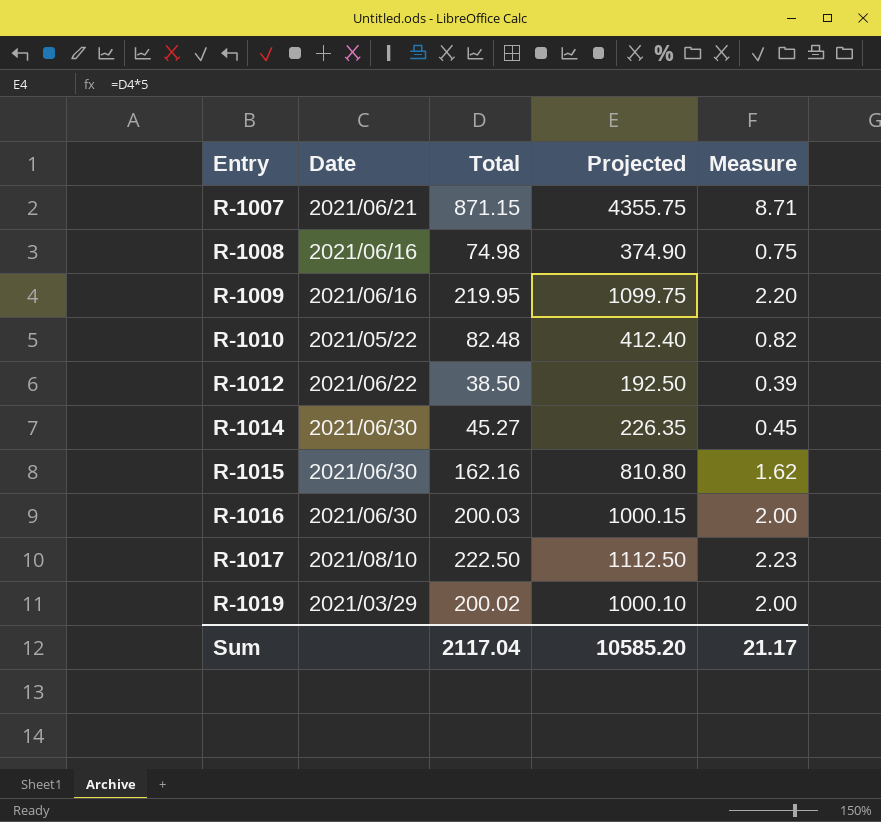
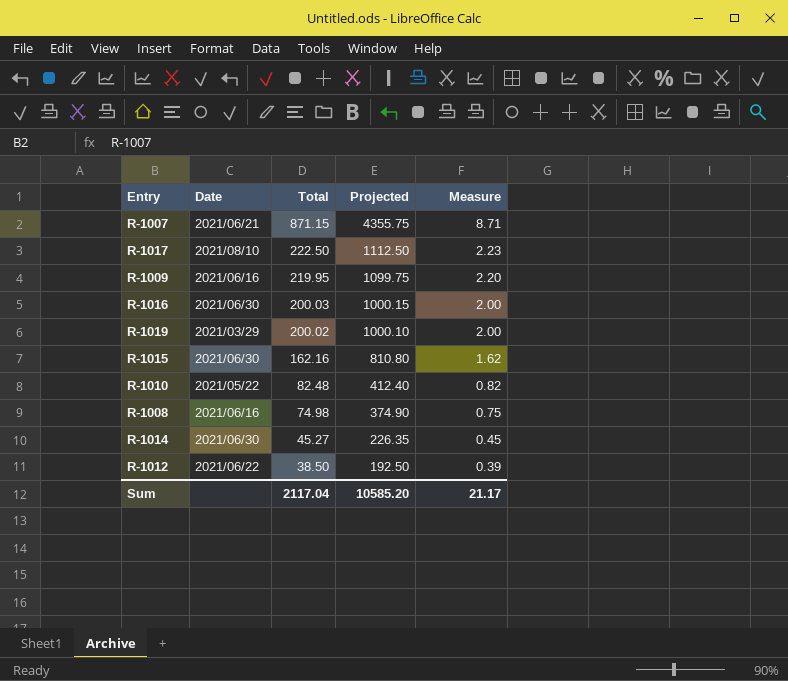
row order: Entry ascending -> Total descending

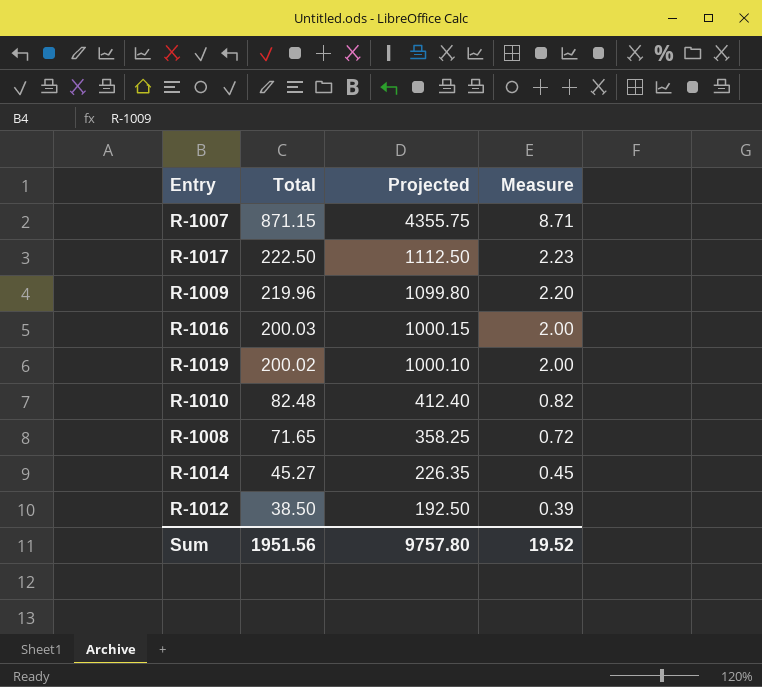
column Date | position: 2 -> none
row R-1015: 2021/06/30 | 162.16 | 810.80 | 1.62 -> none
R-1009 | Total: 219.95 -> 219.96
R-1009 | Projected: 1099.75 -> 1099.80
R-1008 | Total: 74.98 -> 71.65
R-1008 | Projected: 374.90 -> 358.25
R-1008 | Measure: 0.75 -> 0.72
Sum | Total: 2117.04 -> 1951.56
Sum | Projected: 10585.20 -> 9757.80
Sum | Measure: 21.17 -> 19.52

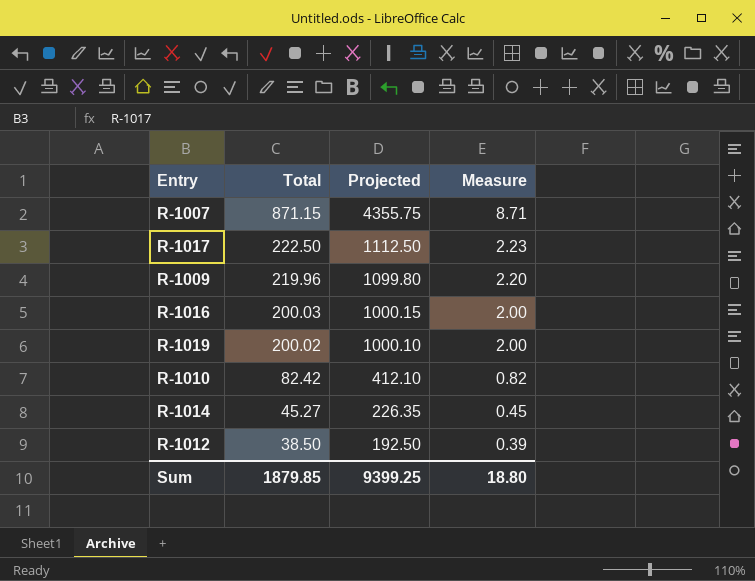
row R-1008: 71.65 | 358.25 | 0.72 -> none
R-1010 | Total: 82.48 -> 82.42
R-1010 | Projected: 412.40 -> 412.10
Sum | Total: 1951.56 -> 1879.85
Sum | Projected: 9757.80 -> 9399.25
Sum | Measure: 19.52 -> 18.80

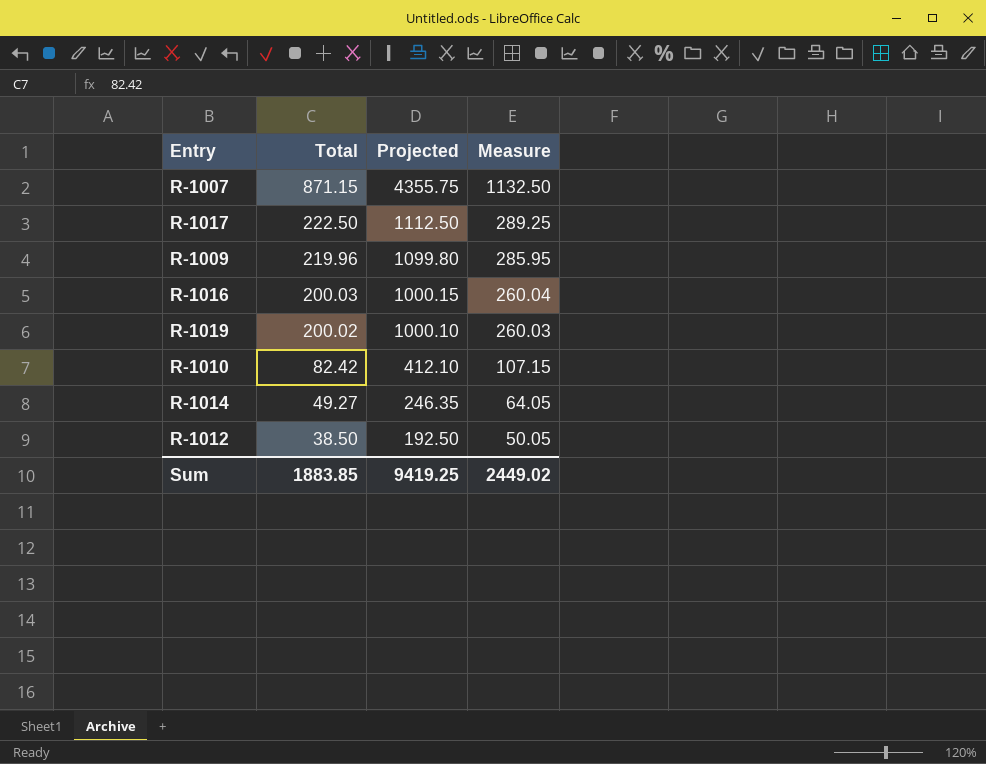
column Measure | formula: [Total] * 0.01 -> [Total] * 1.3
R-1014 | Total: 45.27 -> 49.27
R-1014 | Projected: 226.35 -> 246.35
Sum | Total: 1879.85 -> 1883.85
Sum | Projected: 9399.25 -> 9419.25
Sum | Measure: 18.80 -> 2449.02

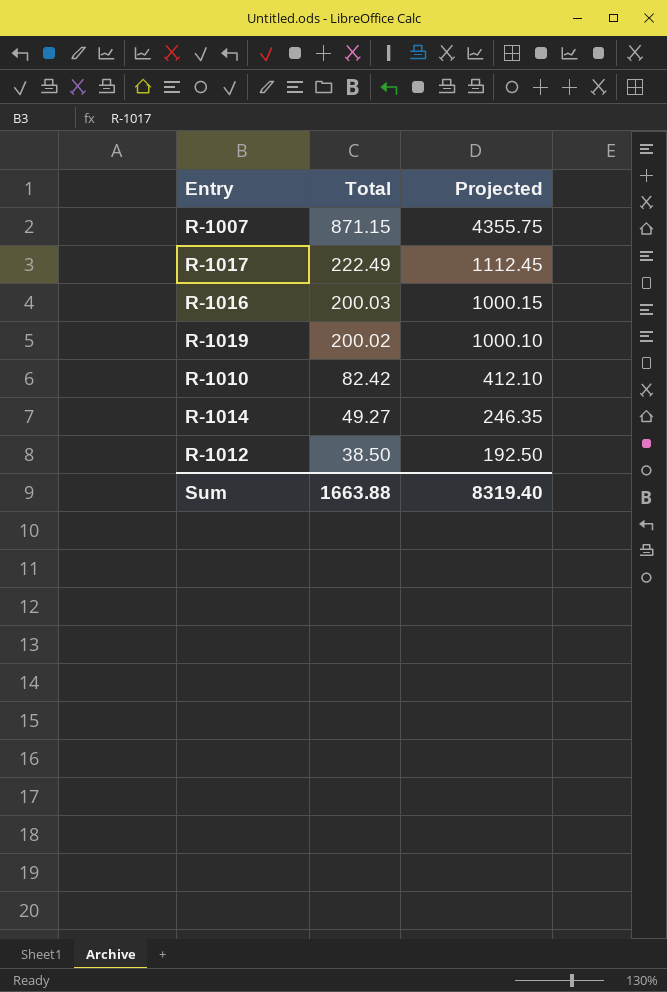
column Measure | formula: [Total] * 1.3 -> none
row R-1009: 219.96 | 1099.80 | 285.95 -> none
R-1017 | Total: 222.50 -> 222.49
R-1017 | Projected: 1112.50 -> 1112.45
Sum | Total: 1883.85 -> 1663.88
Sum | Projected: 9419.25 -> 8319.40

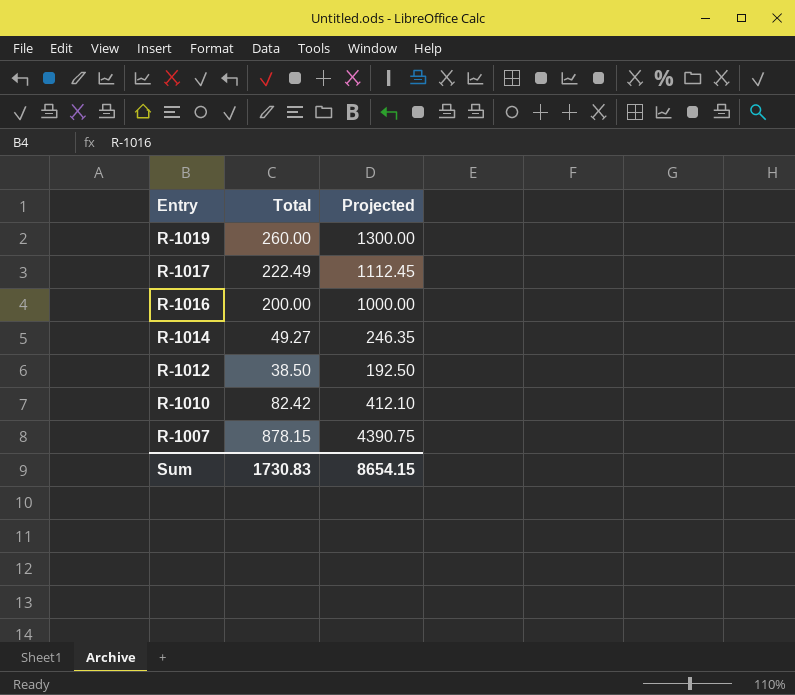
row order: Total descending -> Entry descending
R-1019 | Total: 200.02 -> 260.00
R-1019 | Projected: 1000.10 -> 1300.00
R-1016 | Total: 200.03 -> 200.00
R-1016 | Projected: 1000.15 -> 1000.00
R-1007 | Total: 871.15 -> 878.15
R-1007 | Projected: 4355.75 -> 4390.75
Sum | Total: 1663.88 -> 1730.83
Sum | Projected: 8319.40 -> 8654.15

